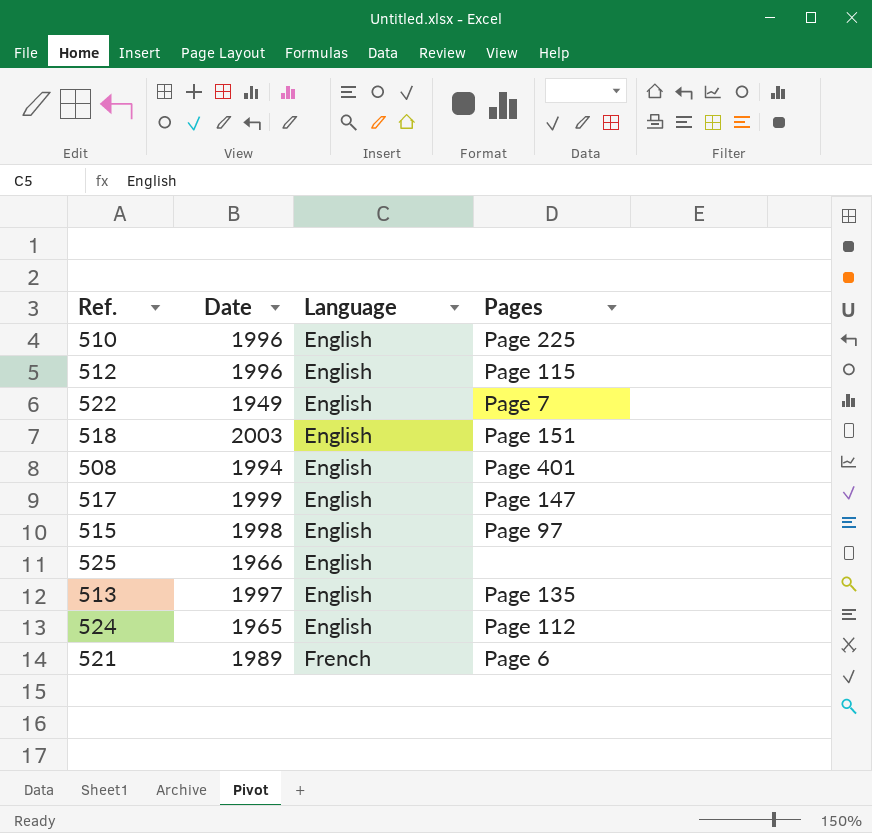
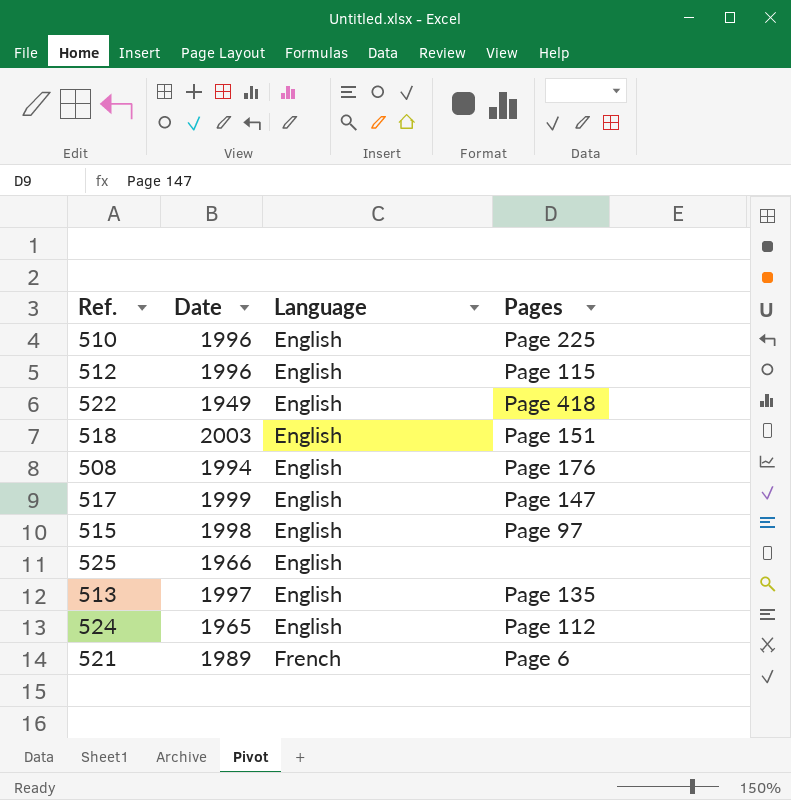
522 | Pages: Page 7 -> Page 418
508 | Pages: Page 401 -> Page 176

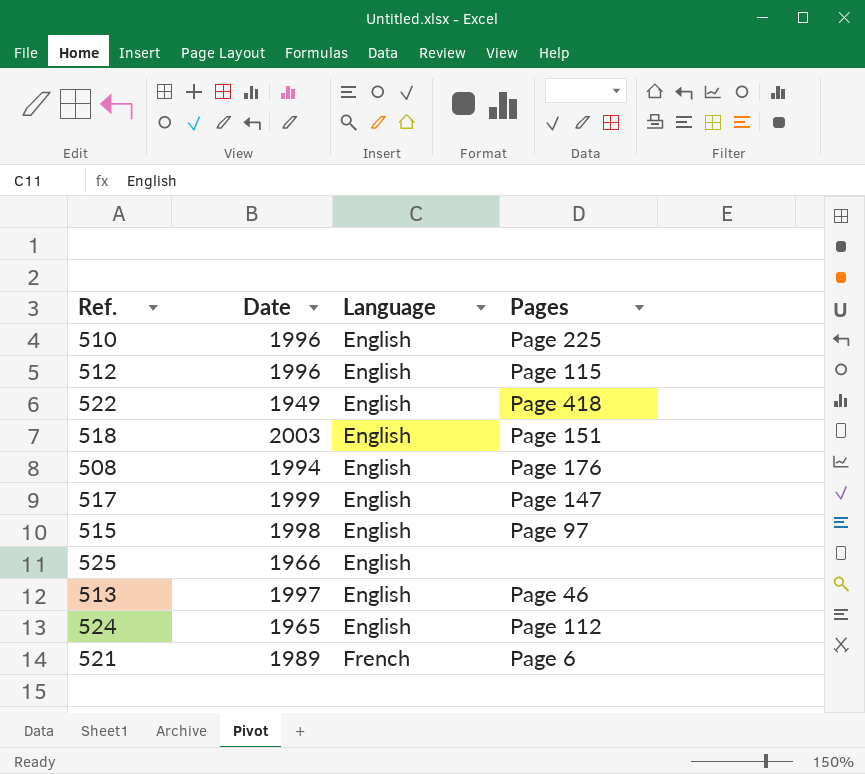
513 | Pages: Page 135 -> Page 46

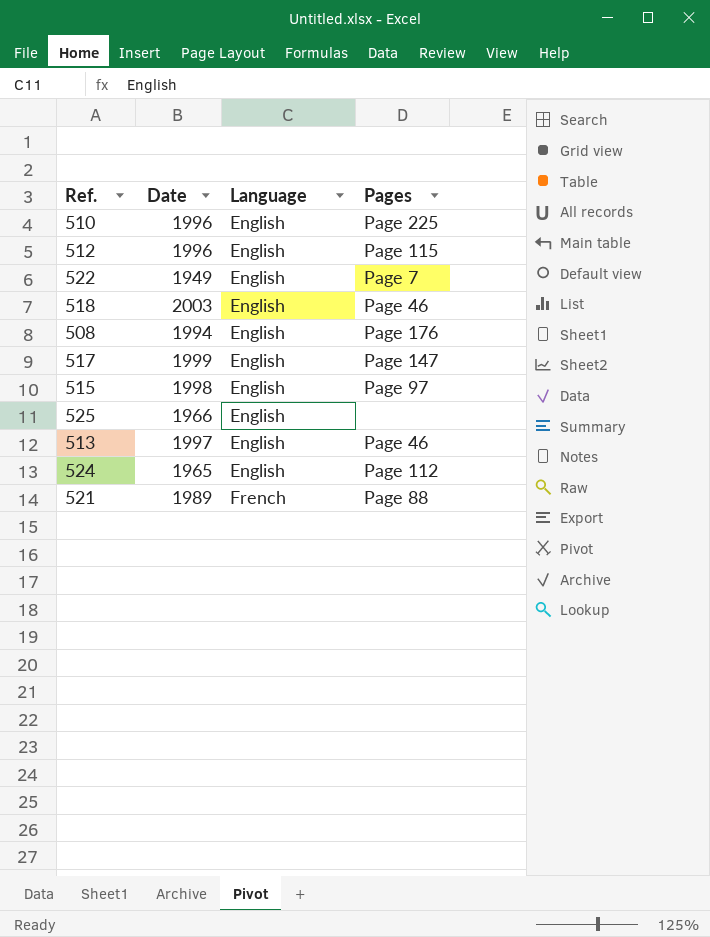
522 | Pages: Page 418 -> Page 7
518 | Pages: Page 151 -> Page 46
521 | Pages: Page 6 -> Page 88

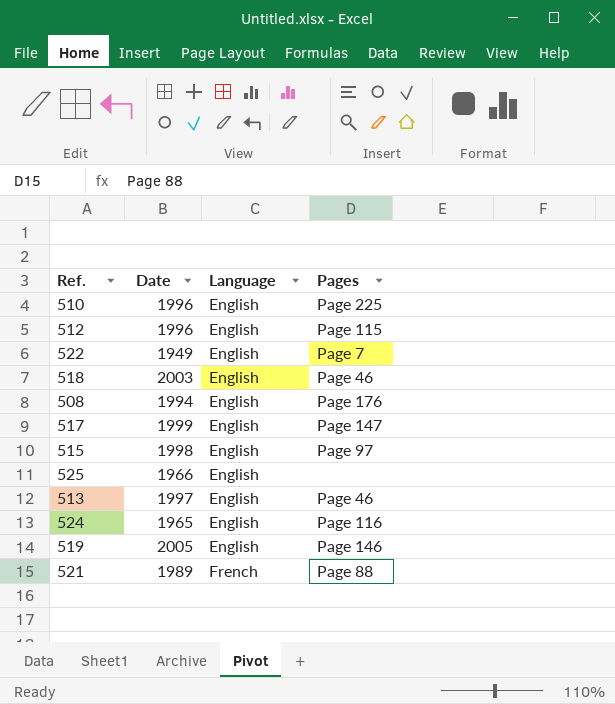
524 | Pages: Page 112 -> Page 116
row 519: none -> 2005 | English | Page 146

